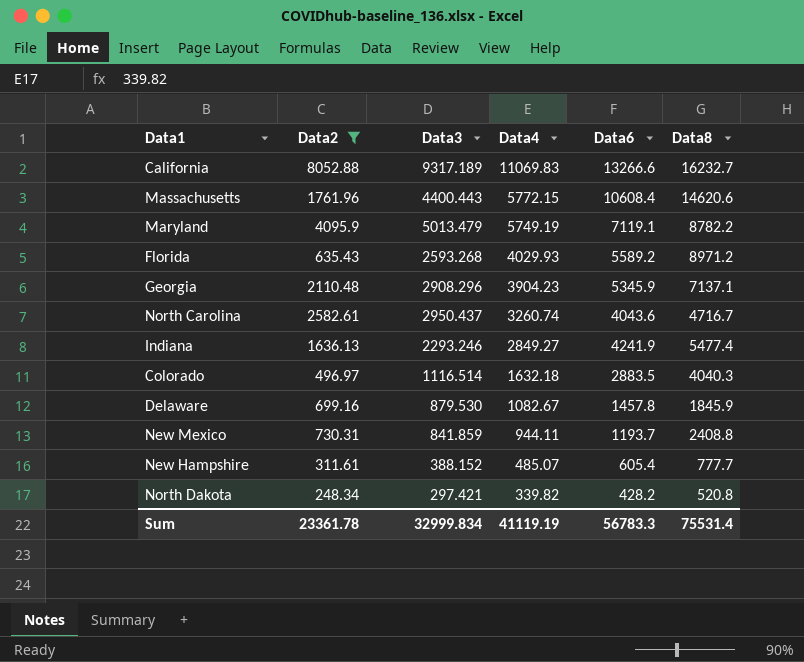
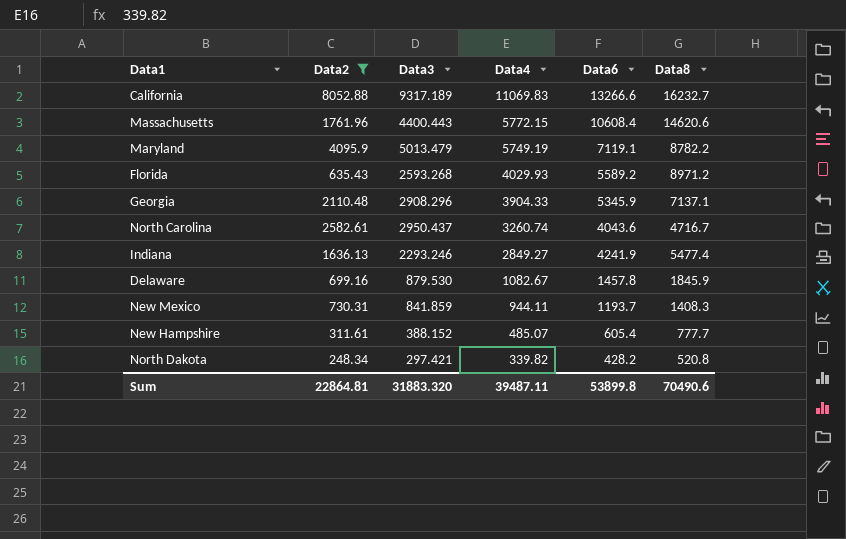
row Colorado: 496.97 | 1116.514 | 1632.18 | 2883.5 | 4040.3 -> none
Georgia | Data4: 3904.23 -> 3904.33
New Mexico | Data8: 2408.8 -> 1408.3
Sum | Data2: 23361.78 -> 22864.81
Sum | Data3: 32999.834 -> 31883.320
Sum | Data4: 41119.19 -> 39487.11
Sum | Data6: 56783.3 -> 53899.8
Sum | Data8: 75531.4 -> 70490.6

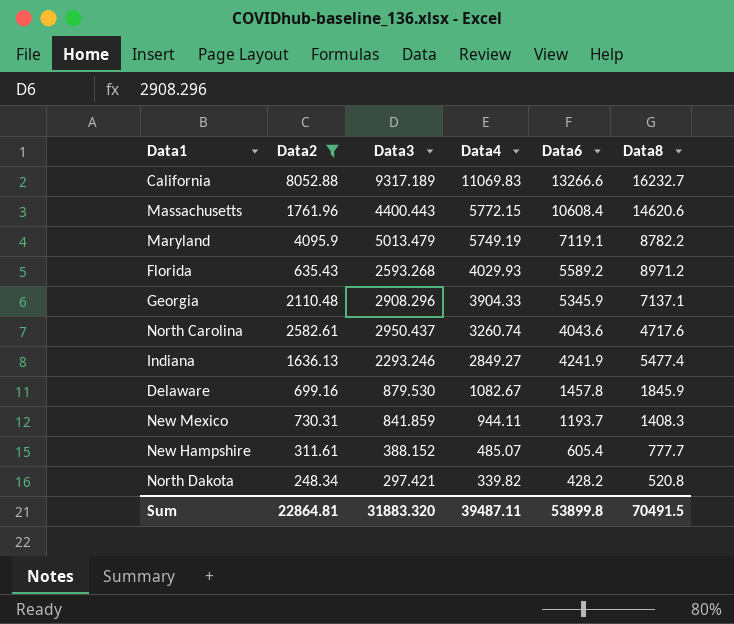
North Carolina | Data8: 4716.7 -> 4717.6
Sum | Data8: 70490.6 -> 70491.5

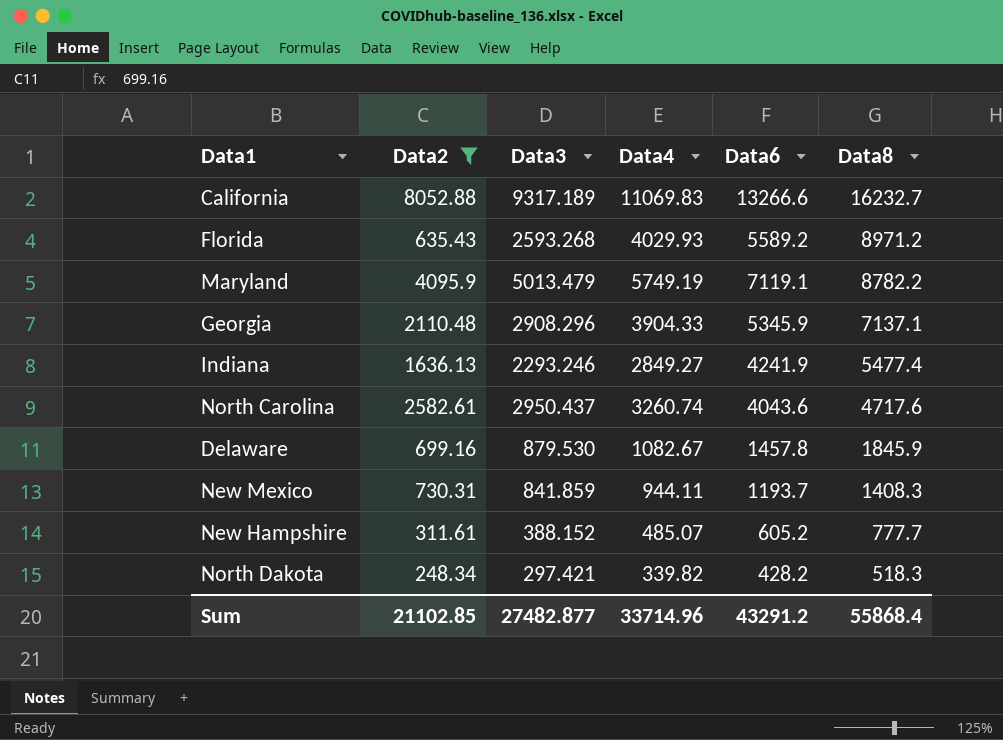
row order: Data4 descending -> Data8 descending
row Massachusetts: 1761.96 | 4400.443 | 5772.15 | 10608.4 | 14620.6 -> none
New Hampshire | Data6: 605.4 -> 605.2
North Dakota | Data8: 520.8 -> 518.3
Sum | Data2: 22864.81 -> 21102.85
Sum | Data3: 31883.320 -> 27482.877
Sum | Data4: 39487.11 -> 33714.96
Sum | Data6: 53899.8 -> 43291.2
Sum | Data8: 70491.5 -> 55868.4

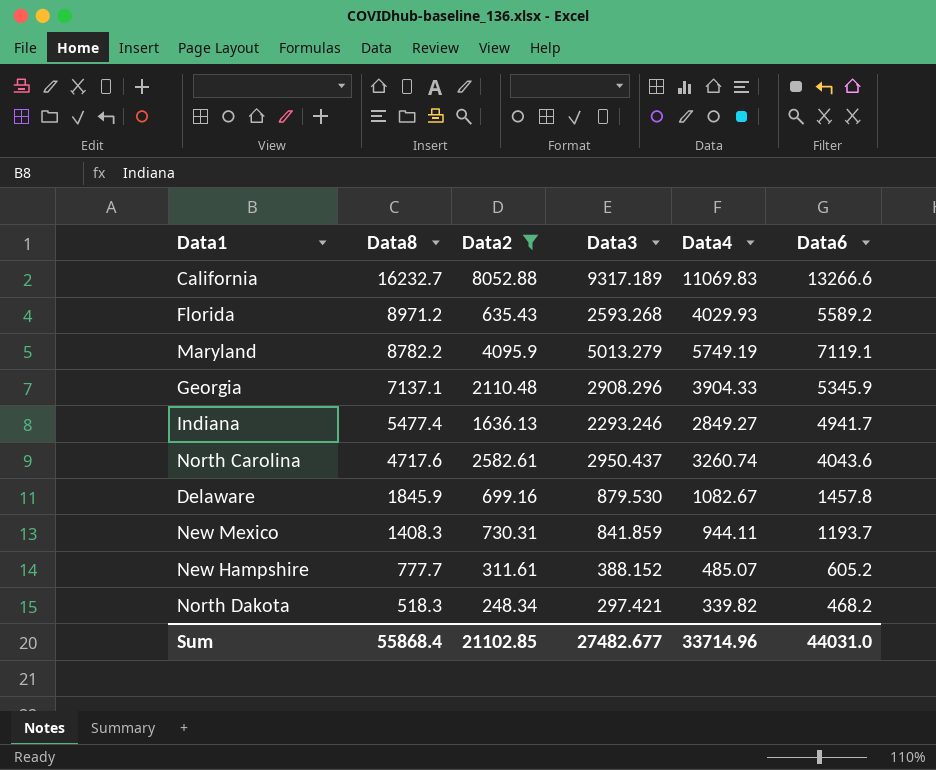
column Data8 | position: 6 -> 2
Maryland | Data3: 5013.479 -> 5013.279
Indiana | Data6: 4241.9 -> 4941.7
North Dakota | Data6: 428.2 -> 468.2
Sum | Data3: 27482.877 -> 27482.677
Sum | Data6: 43291.2 -> 44031.0

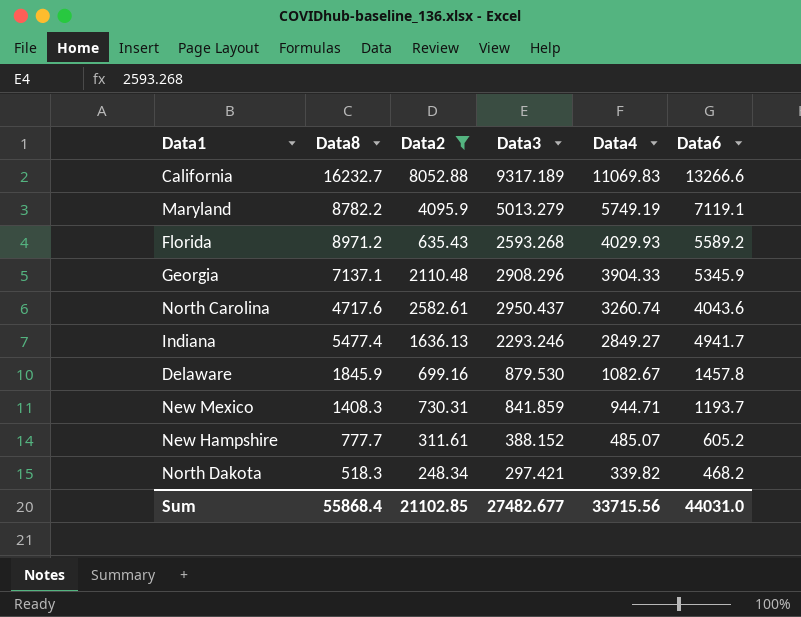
row order: Data8 descending -> Data4 descending
New Mexico | Data4: 944.11 -> 944.71
Sum | Data4: 33714.96 -> 33715.56

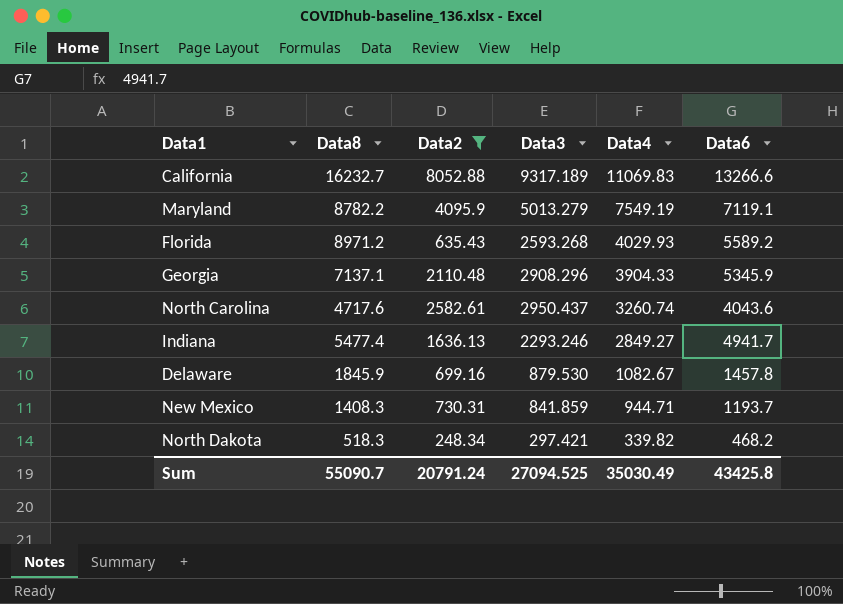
row New Hampshire: 777.7 | 311.61 | 388.152 | 485.07 | 605.2 -> none
Maryland | Data4: 5749.19 -> 7549.19
Sum | Data8: 55868.4 -> 55090.7
Sum | Data2: 21102.85 -> 20791.24
Sum | Data3: 27482.677 -> 27094.525
Sum | Data4: 33715.56 -> 35030.49
Sum | Data6: 44031.0 -> 43425.8

